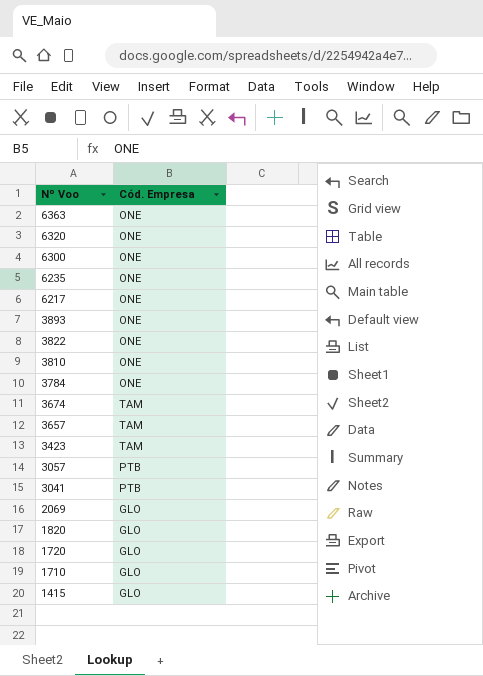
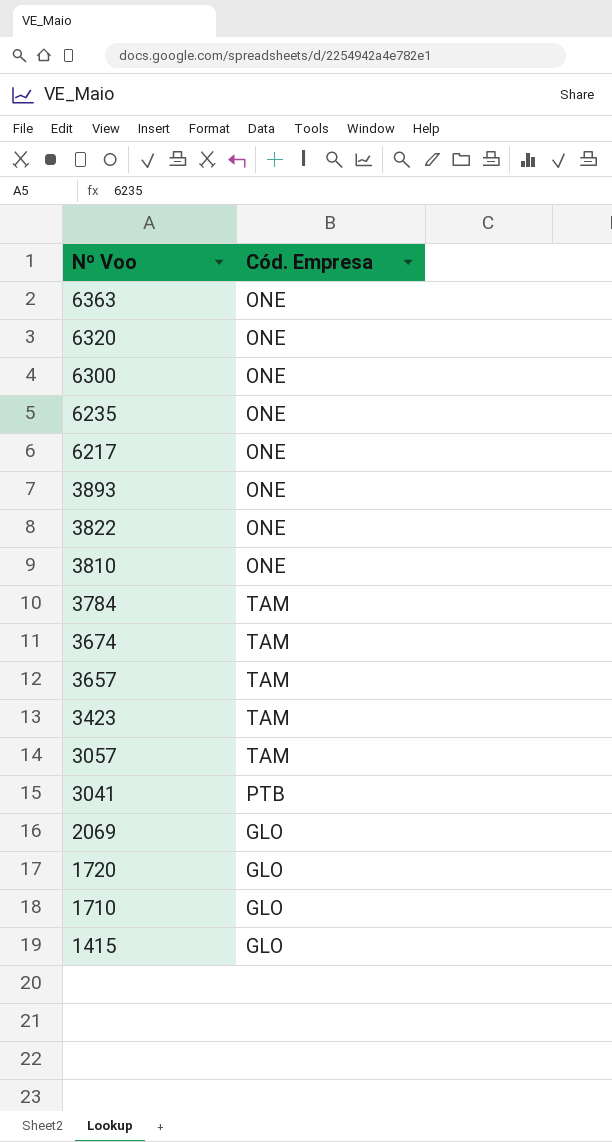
row 1820: GLO -> none
3784 | Cód. Empresa: ONE -> TAM
3057 | Cód. Empresa: PTB -> TAM

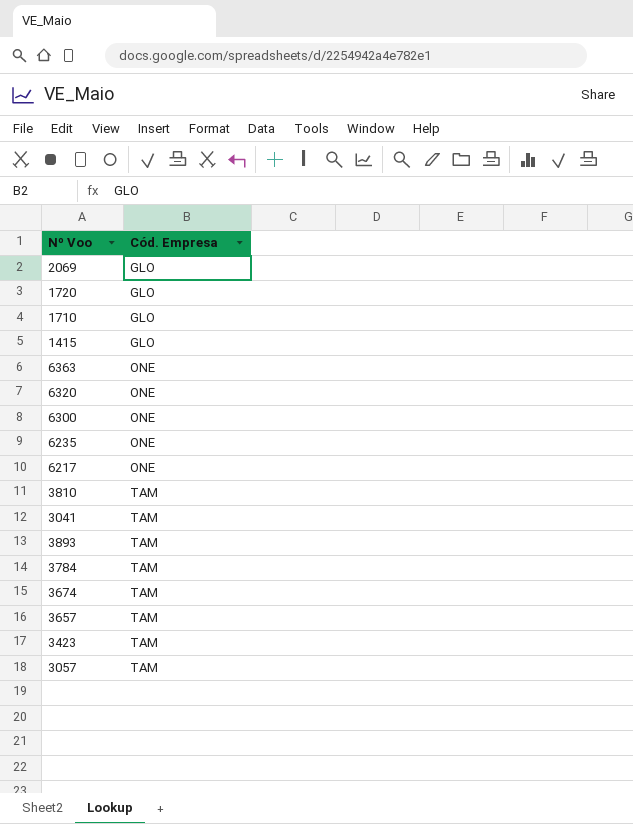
row order: Nº Voo descending -> Cód. Empresa ascending
row 3822: ONE -> none
3810 | Cód. Empresa: ONE -> TAM
3041 | Cód. Empresa: PTB -> TAM
3893 | Cód. Empresa: ONE -> TAM

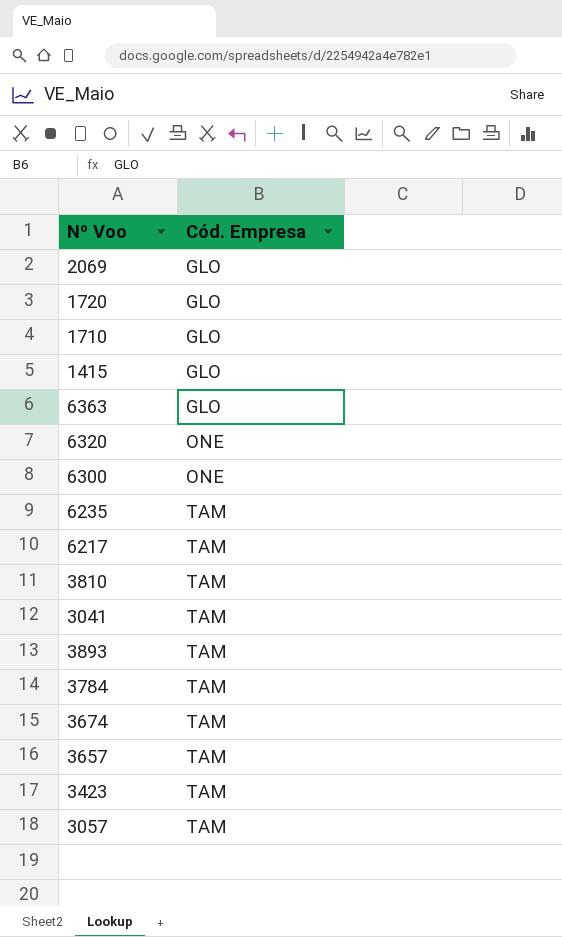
6363 | Cód. Empresa: ONE -> GLO
6235 | Cód. Empresa: ONE -> TAM
6217 | Cód. Empresa: ONE -> TAM

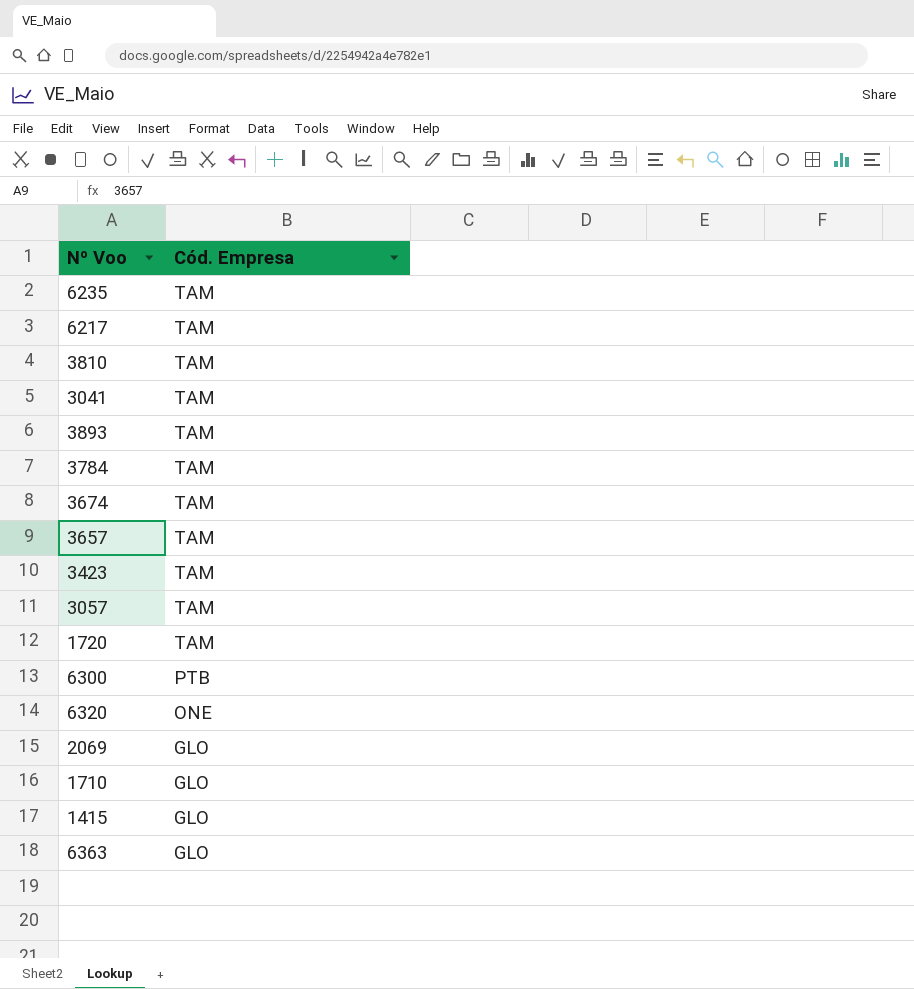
row order: Cód. Empresa ascending -> Cód. Empresa descending
1720 | Cód. Empresa: GLO -> TAM
6300 | Cód. Empresa: ONE -> PTB

